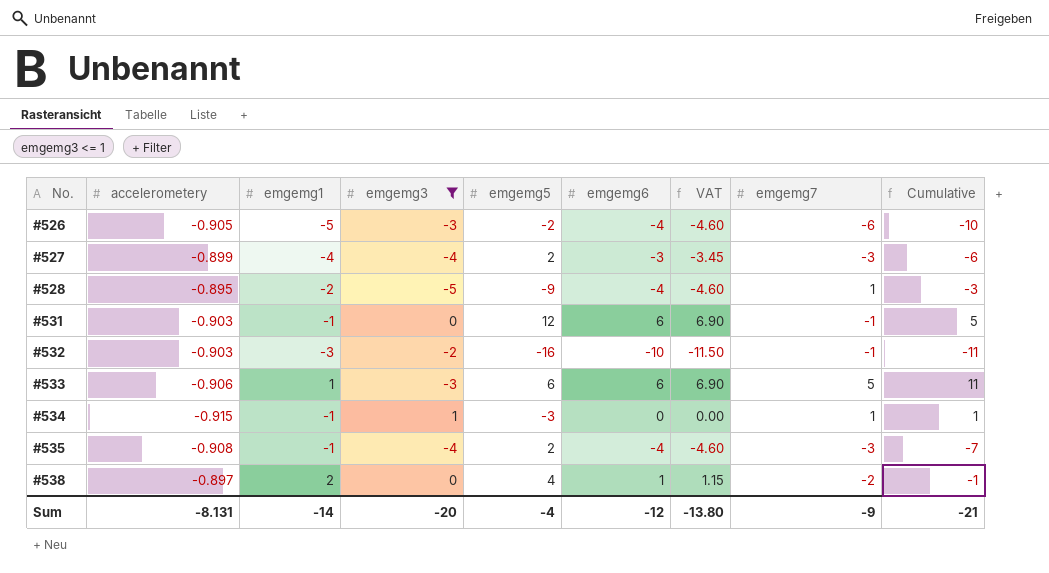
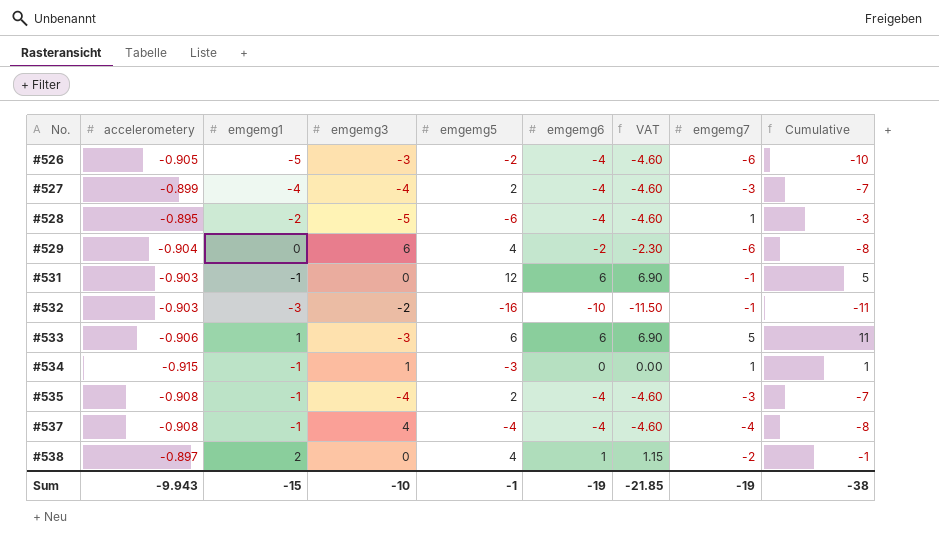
filter: emgemg3 <= 1 -> none
#527 | emgemg6: -3 -> -4
#527 | VAT: -3.45 -> -4.60
#527 | Cumulative: -6 -> -7
#528 | emgemg5: -9 -> -6
Sum | accelerometery: -8.131 -> -9.943
Sum | emgemg1: -14 -> -15
Sum | emgemg3: -20 -> -10
Sum | emgemg5: -4 -> -1
Sum | emgemg6: -12 -> -19
Sum | VAT: -13.80 -> -21.85
Sum | emgemg7: -9 -> -19
Sum | Cumulative: -21 -> -38

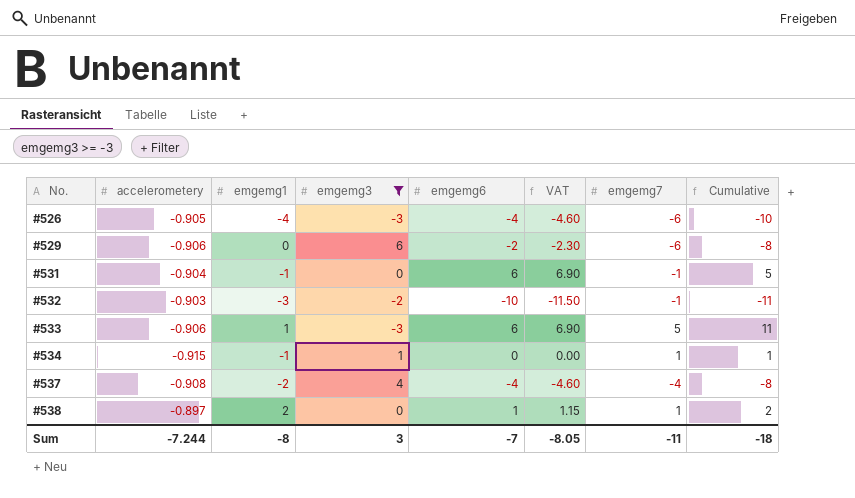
filter: none -> emgemg3 >= -3
column emgemg5 | position: 5 -> none
#526 | emgemg1: -5 -> -4
#529 | accelerometery: -0.904 -> -0.906
#531 | accelerometery: -0.903 -> -0.904
#537 | emgemg1: -1 -> -2
#538 | emgemg7: -2 -> 1
#538 | Cumulative: -1 -> 2
Sum | accelerometery: -9.943 -> -7.244
Sum | emgemg1: -15 -> -8
Sum | emgemg3: -10 -> 3
Sum | emgemg6: -19 -> -7
Sum | VAT: -21.85 -> -8.05
Sum | emgemg7: -19 -> -11
Sum | Cumulative: -38 -> -18

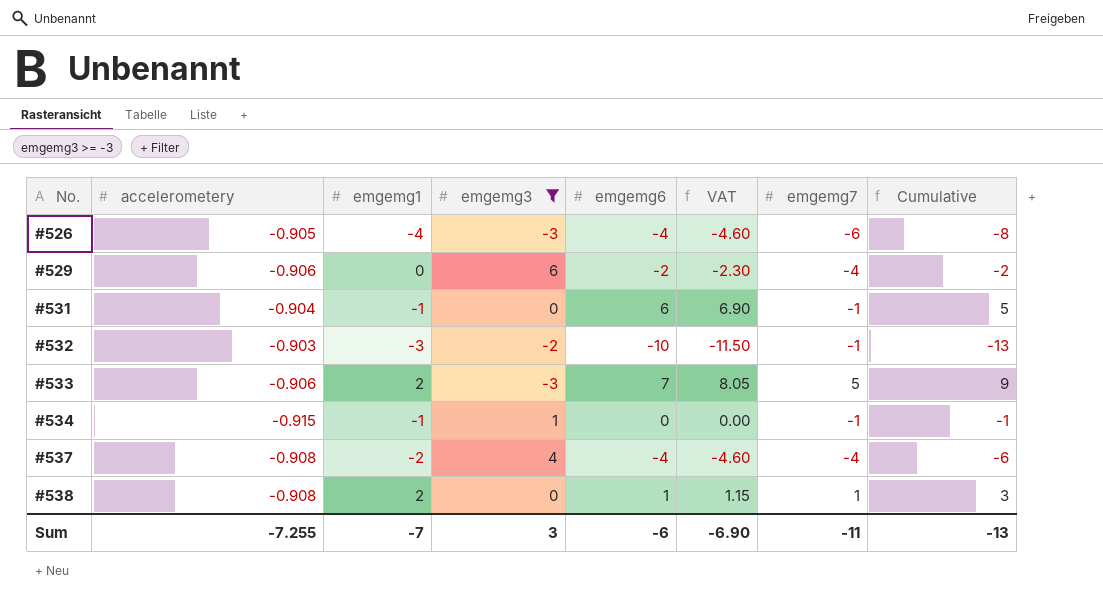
column Cumulative | formula: [emgemg6] + [emgemg7] -> [emgemg1] + [emgemg6]
#529 | emgemg7: -6 -> -4
#533 | emgemg1: 1 -> 2
#533 | emgemg6: 6 -> 7
#533 | VAT: 6.90 -> 8.05
#534 | emgemg7: 1 -> -1
#538 | accelerometery: -0.897 -> -0.908
Sum | accelerometery: -7.244 -> -7.255
Sum | emgemg1: -8 -> -7
Sum | emgemg6: -7 -> -6
Sum | VAT: -8.05 -> -6.90
Sum | Cumulative: -18 -> -13

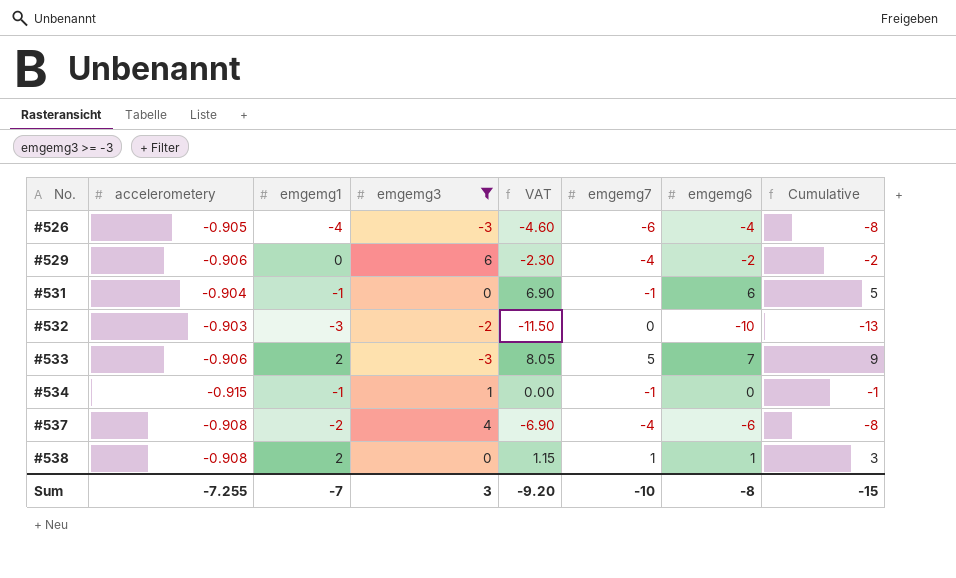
column emgemg6 | position: 5 -> 7
#532 | emgemg7: -1 -> 0
#537 | VAT: -4.60 -> -6.90
#537 | emgemg6: -4 -> -6
#537 | Cumulative: -6 -> -8
Sum | VAT: -6.90 -> -9.20
Sum | emgemg7: -11 -> -10
Sum | emgemg6: -6 -> -8
Sum | Cumulative: -13 -> -15

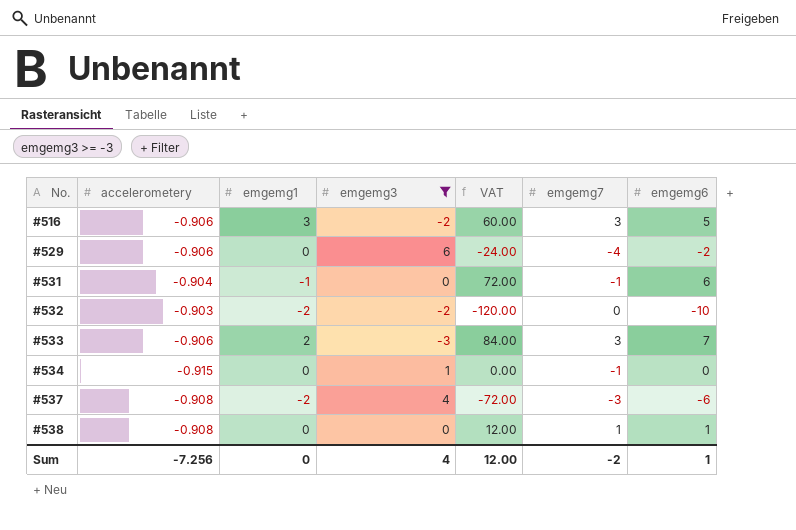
column Cumulative | formula: [emgemg1] + [emgemg6] -> none
column VAT | formula: [emgemg6] * 1.15 -> [emgemg6] * 12
row #526: -0.905 | -4 | -3 | -4.60 | -6 | -4 | -8 -> none
row #516: none -> -0.906 | 3 | -2 | 60.00 | 3 | 5
#532 | emgemg1: -3 -> -2
#533 | emgemg7: 5 -> 3
#534 | emgemg1: -1 -> 0
#537 | emgemg7: -4 -> -3
#538 | emgemg1: 2 -> 0
Sum | accelerometery: -7.255 -> -7.256
Sum | emgemg1: -7 -> 0
Sum | emgemg3: 3 -> 4
Sum | VAT: -9.20 -> 12.00
Sum | emgemg7: -10 -> -2
Sum | emgemg6: -8 -> 1

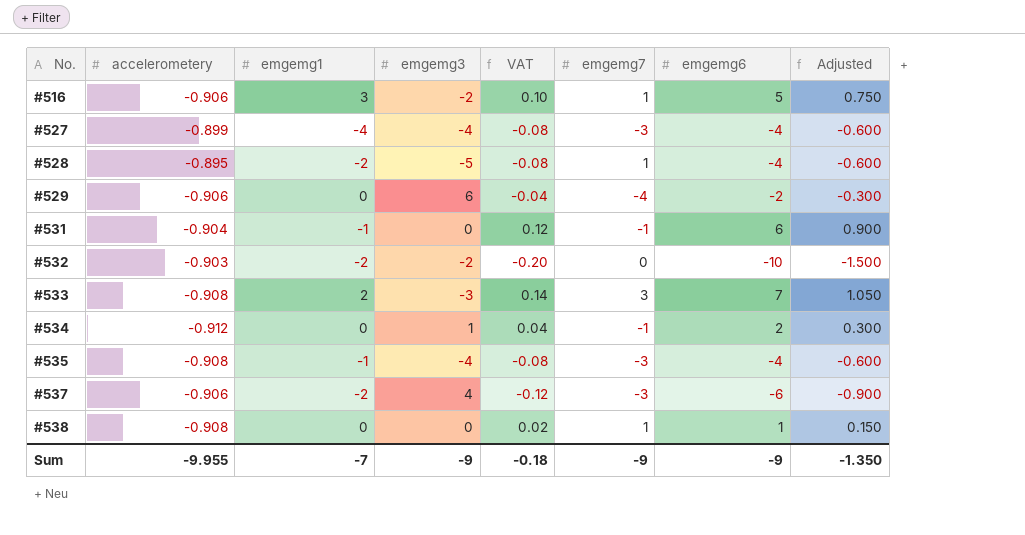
filter: emgemg3 >= -3 -> none
column VAT | formula: [emgemg6] * 12 -> [emgemg6] * 0.02
column Adjusted | formula: none -> [emgemg6] * 0.15
#516 | emgemg7: 3 -> 1
#533 | accelerometery: -0.906 -> -0.908
#534 | accelerometery: -0.915 -> -0.912
#534 | emgemg6: 0 -> 2
#537 | accelerometery: -0.908 -> -0.906
Sum | accelerometery: -7.256 -> -9.955
Sum | emgemg1: 0 -> -7
Sum | emgemg3: 4 -> -9
Sum | VAT: 12.00 -> -0.18
Sum | emgemg7: -2 -> -9
Sum | emgemg6: 1 -> -9

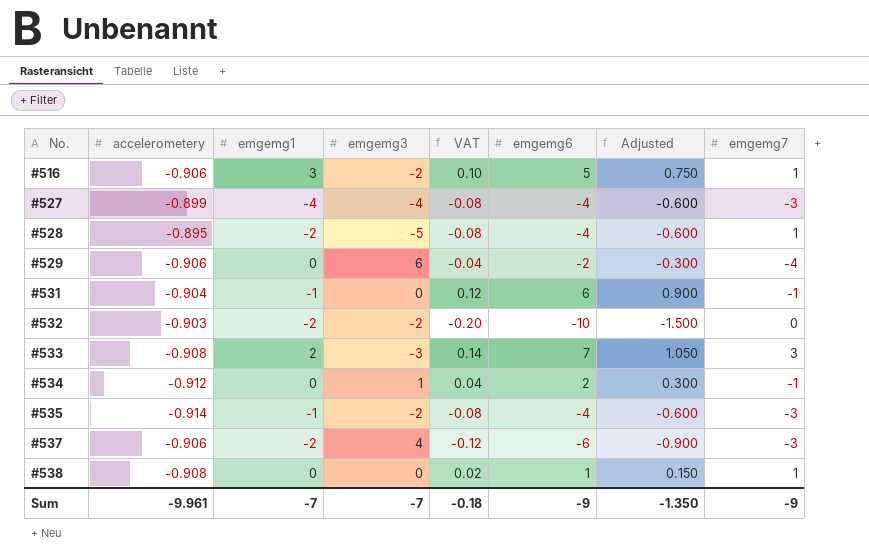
column emgemg7 | position: 6 -> 8
#535 | accelerometery: -0.908 -> -0.914
#535 | emgemg3: -4 -> -2
Sum | accelerometery: -9.955 -> -9.961
Sum | emgemg3: -9 -> -7

